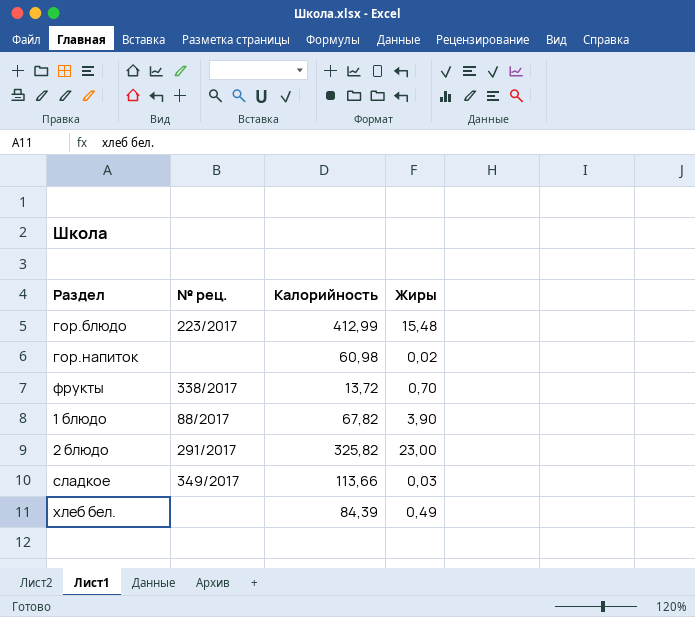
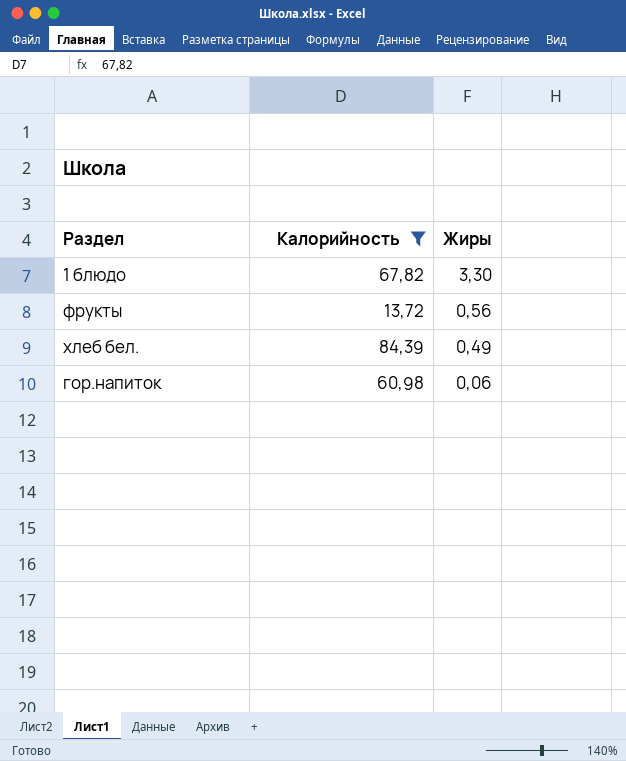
filter: none -> Калорийность <= 84,39
row order: none -> Жиры descending
column № рец. | position: 2 -> none
1 блюдо | Жиры: 3,90 -> 3,30
фрукты | Жиры: 0,70 -> 0,56
гор.напиток | Жиры: 0,02 -> 0,06

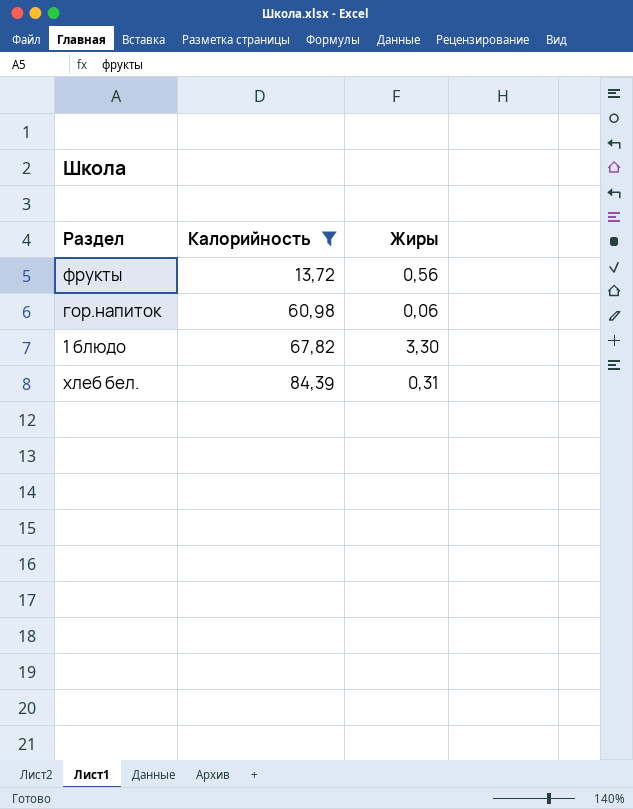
row order: Жиры descending -> Калорийность ascending
хлеб бел. | Жиры: 0,49 -> 0,31

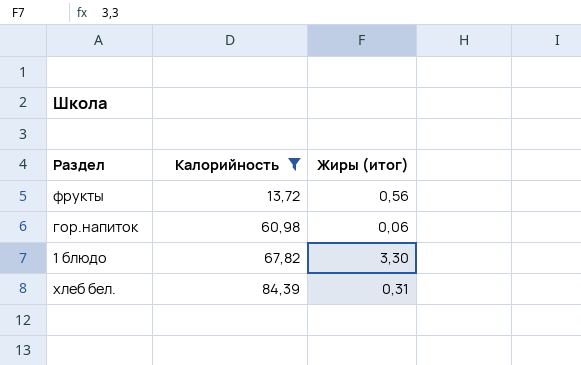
column name: Жиры -> Жиры (итог)

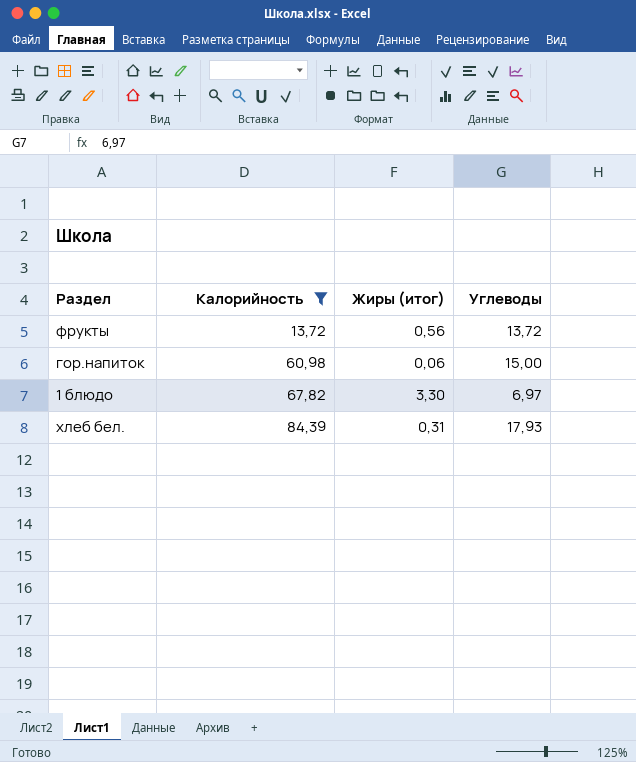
column Углеводы | position: none -> 4

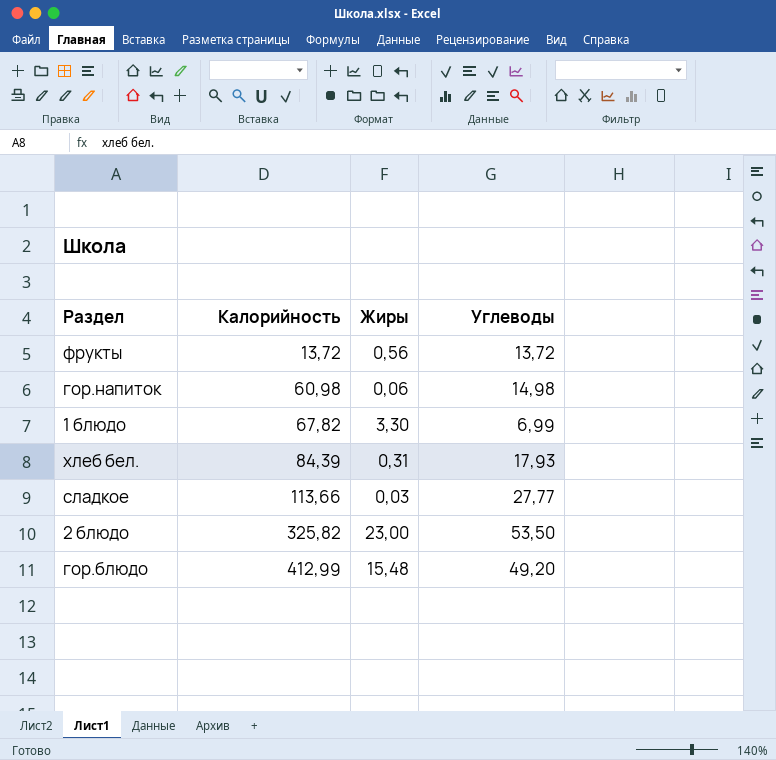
filter: Калорийность <= 84,39 -> none
column name: Жиры (итог) -> Жиры
гор.напиток | Углеводы: 15,00 -> 14,98
1 блюдо | Углеводы: 6,97 -> 6,99

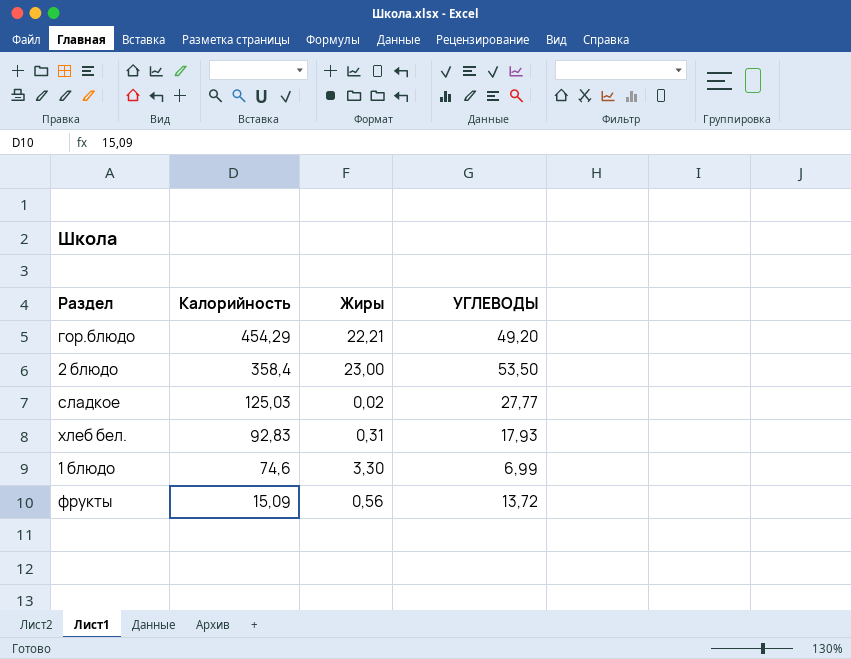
row order: Калорийность ascending -> Калорийность descending
column name: Углеводы -> УГЛЕВОДЫ
row гор.напиток: 60,98 | 0,06 | 14,98 -> none
гор.блюдо | Калорийность: 412,99 -> 454,29
гор.блюдо | Жиры: 15,48 -> 22,21
2 блюдо | Калорийность: 325,82 -> 358,4
сладкое | Калорийность: 113,66 -> 125,03
сладкое | Жиры: 0,03 -> 0,02
хлеб бел. | Калорийность: 84,39 -> 92,83
1 блюдо | Калорийность: 67,82 -> 74,6
фрукты | Калорийность: 13,72 -> 15,09

